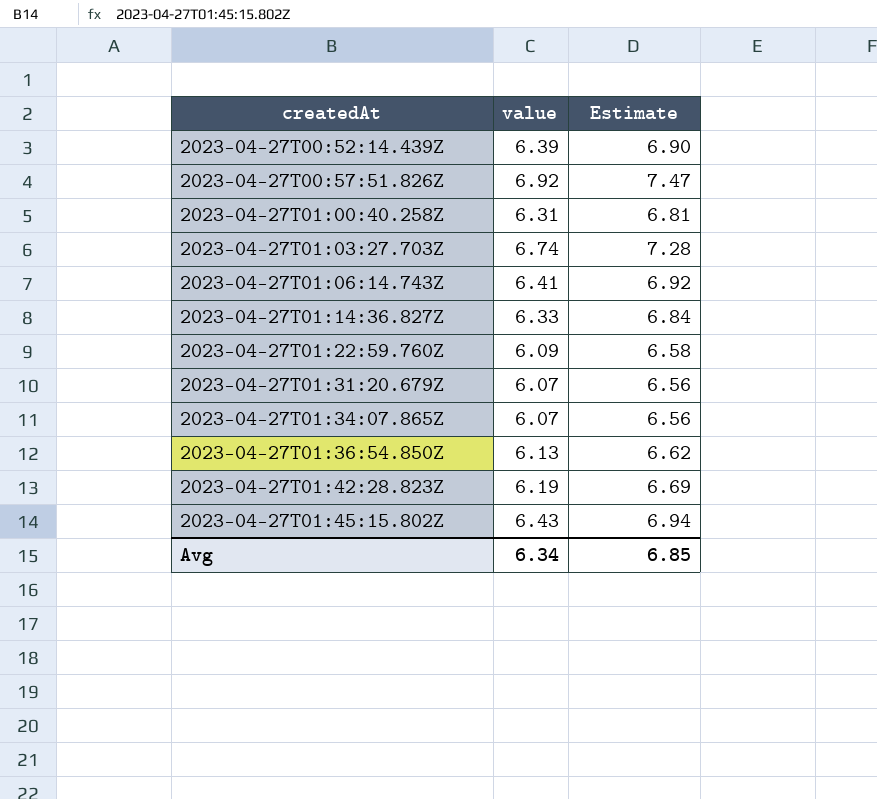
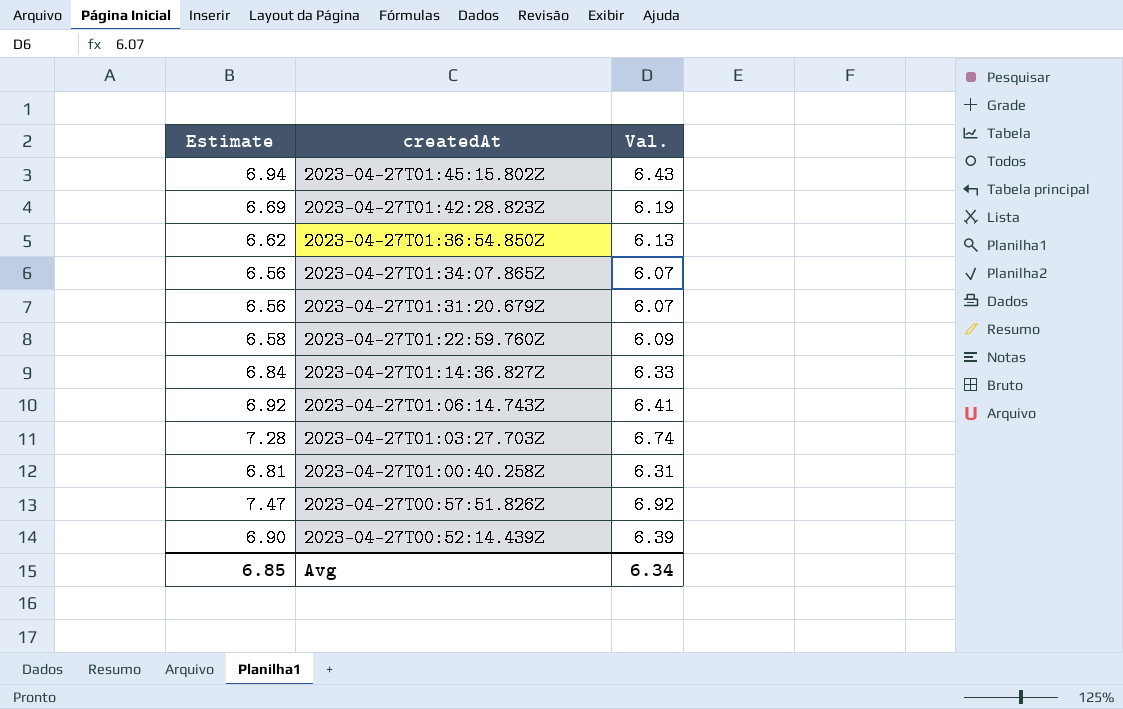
row order: createdAt ascending -> createdAt descending
column Estimate | position: 3 -> 1
column name: value -> Val.

